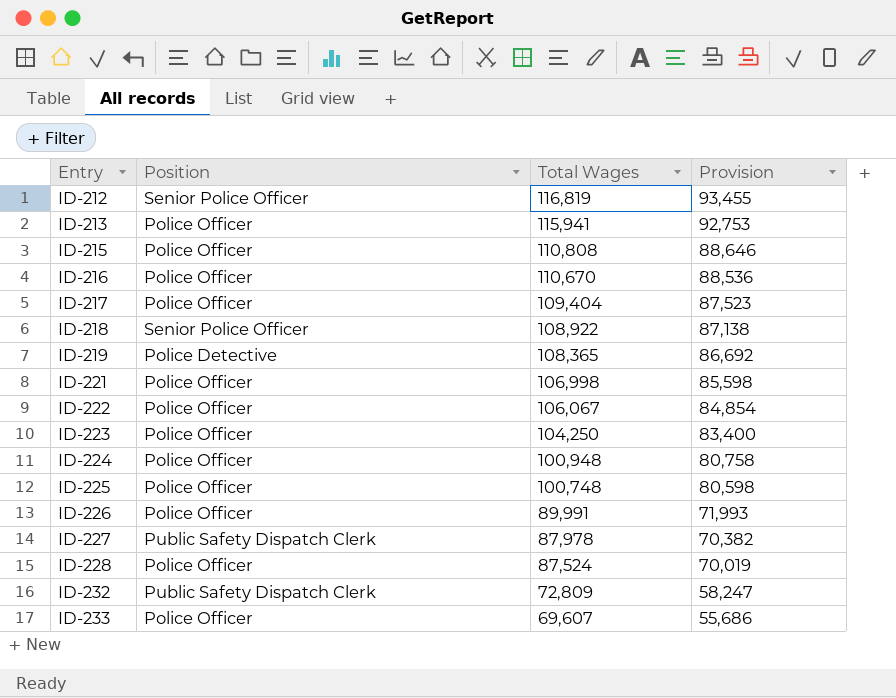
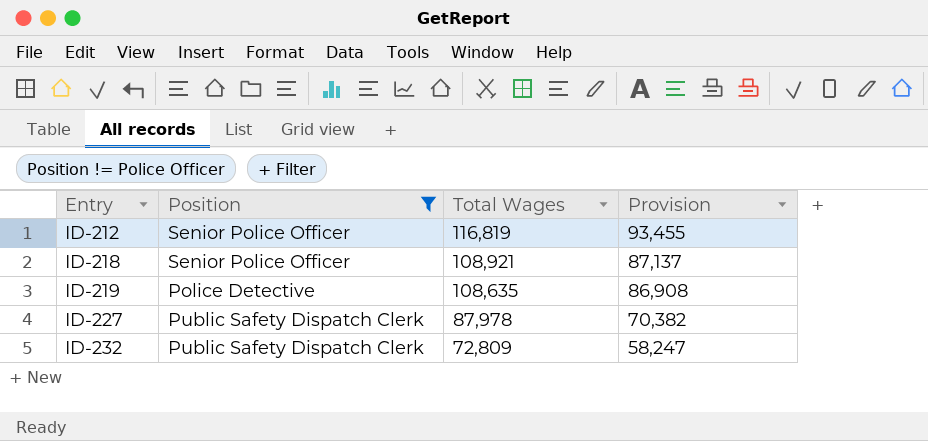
filter: none -> Position != Police Officer
ID-218 | Total Wages: 108,922 -> 108,921
ID-218 | Provision: 87,138 -> 87,137
ID-219 | Total Wages: 108,365 -> 108,635
ID-219 | Provision: 86,692 -> 86,908

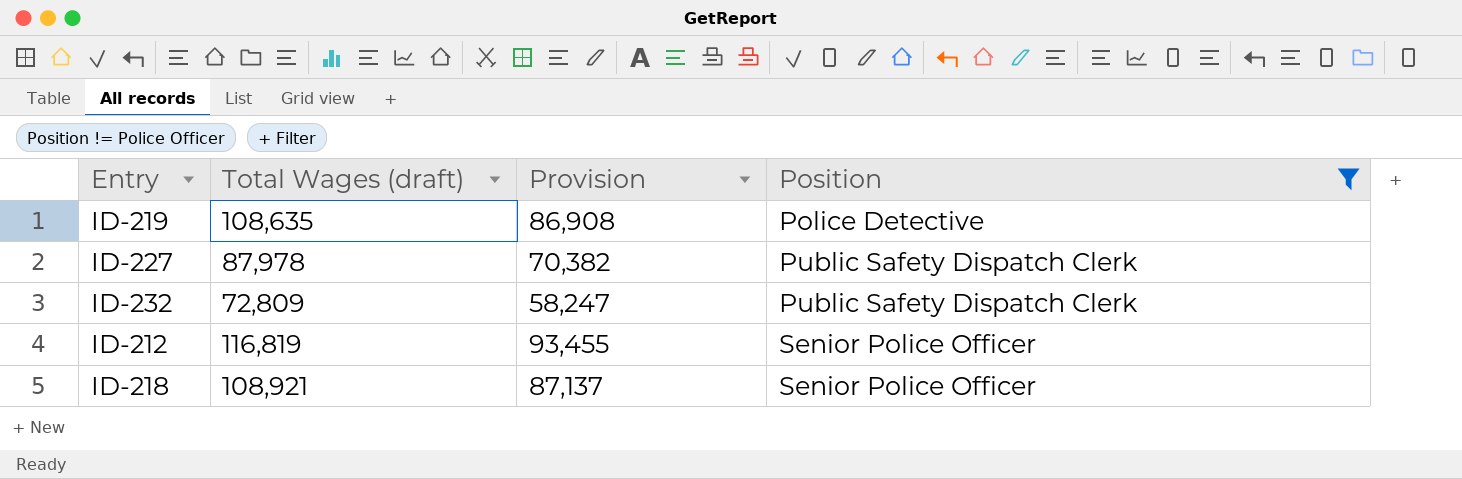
row order: Entry ascending -> Position ascending
column name: Total Wages -> Total Wages (draft)
column Position | position: 2 -> 4

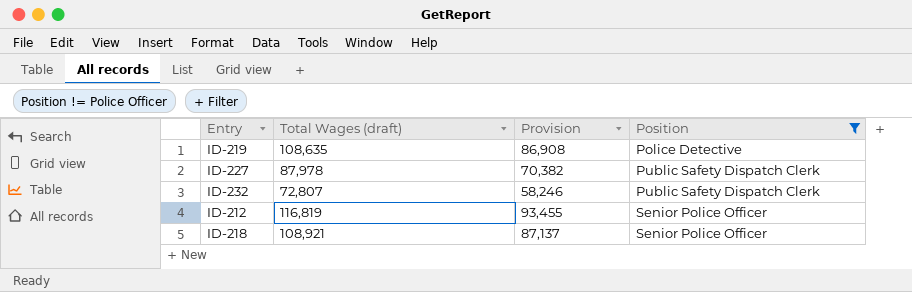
ID-232 | Total Wages (draft): 72,809 -> 72,807
ID-232 | Provision: 58,247 -> 58,246

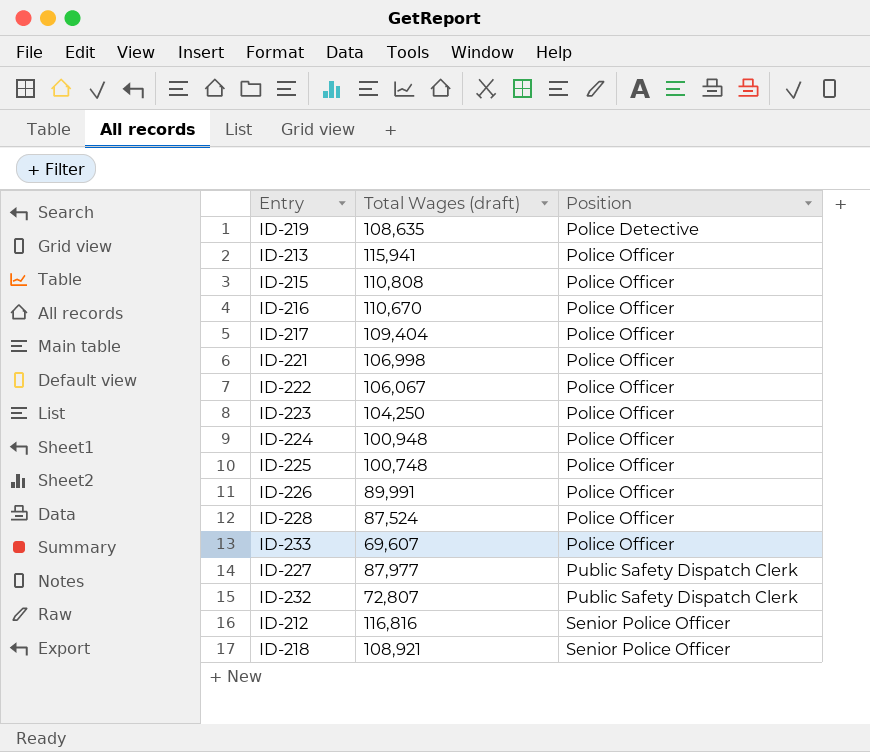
filter: Position != Police Officer -> none
column Provision | formula: [Total Wages (draft)] * 0.8 -> none
ID-227 | Total Wages (draft): 87,978 -> 87,977
ID-212 | Total Wages (draft): 116,819 -> 116,816

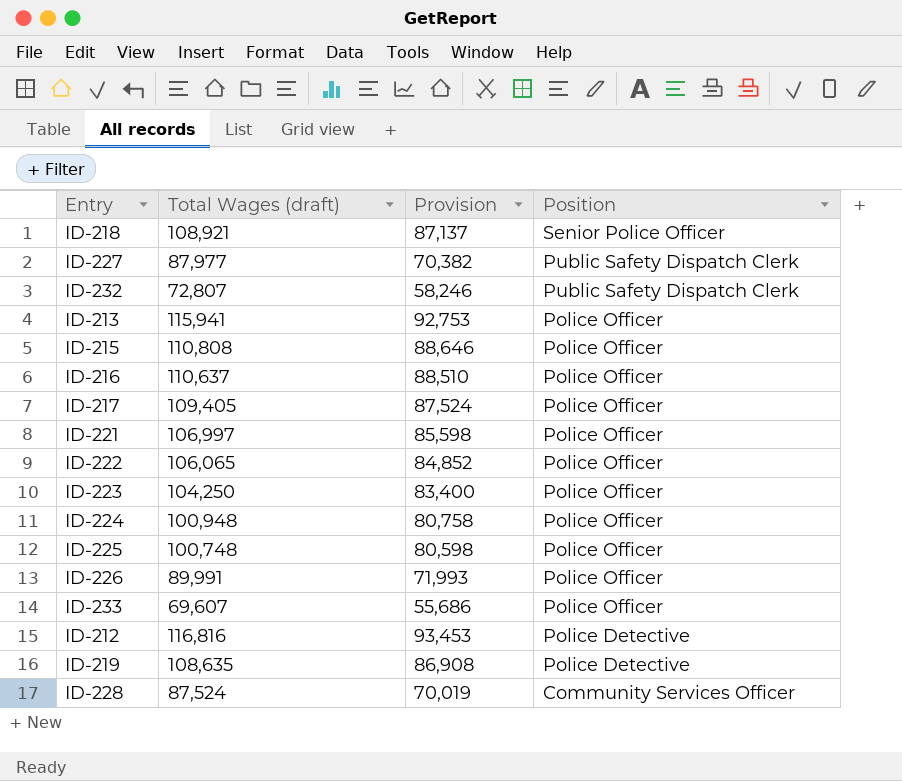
row order: Position ascending -> Position descending
column Provision | formula: none -> [Total Wages (draft)] * 0.8
ID-216 | Total Wages (draft): 110,670 -> 110,637
ID-217 | Total Wages (draft): 109,404 -> 109,405
ID-221 | Total Wages (draft): 106,998 -> 106,997
ID-222 | Total Wages (draft): 106,067 -> 106,065
ID-212 | Position: Senior Police Officer -> Police Detective
ID-228 | Position: Police Officer -> Community Services Officer

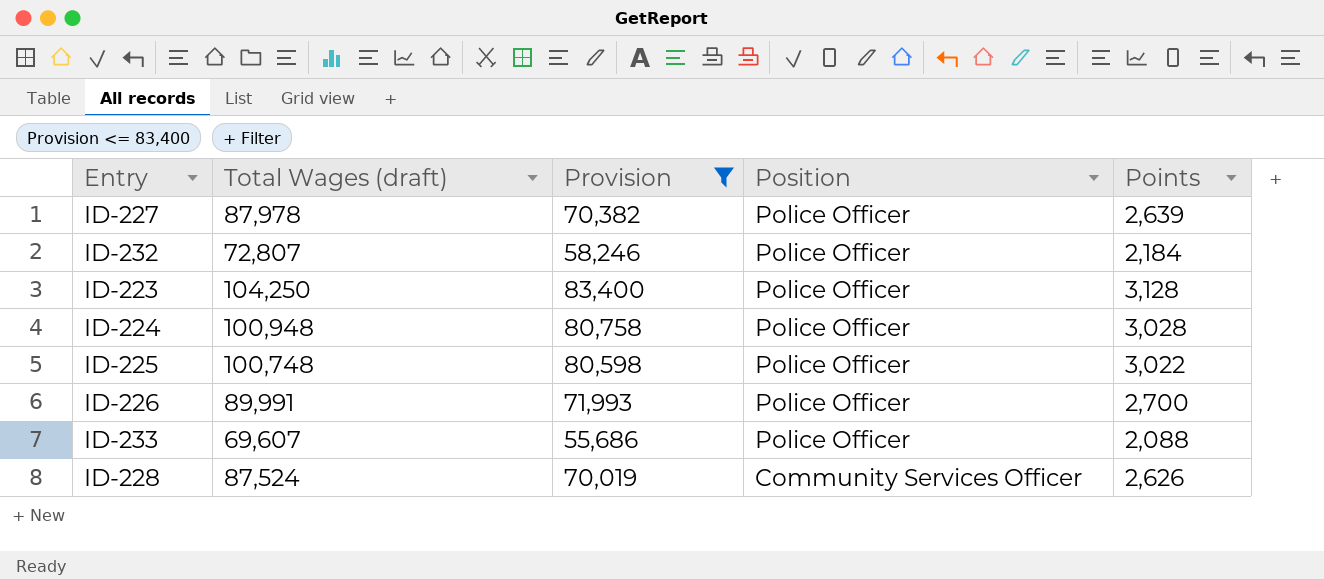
filter: none -> Provision <= 83,400
column Points | formula: none -> [Total Wages (draft)] * 0.03
ID-227 | Total Wages (draft): 87,977 -> 87,978
ID-227 | Position: Public Safety Dispatch Clerk -> Police Officer
ID-232 | Position: Public Safety Dispatch Clerk -> Police Officer

